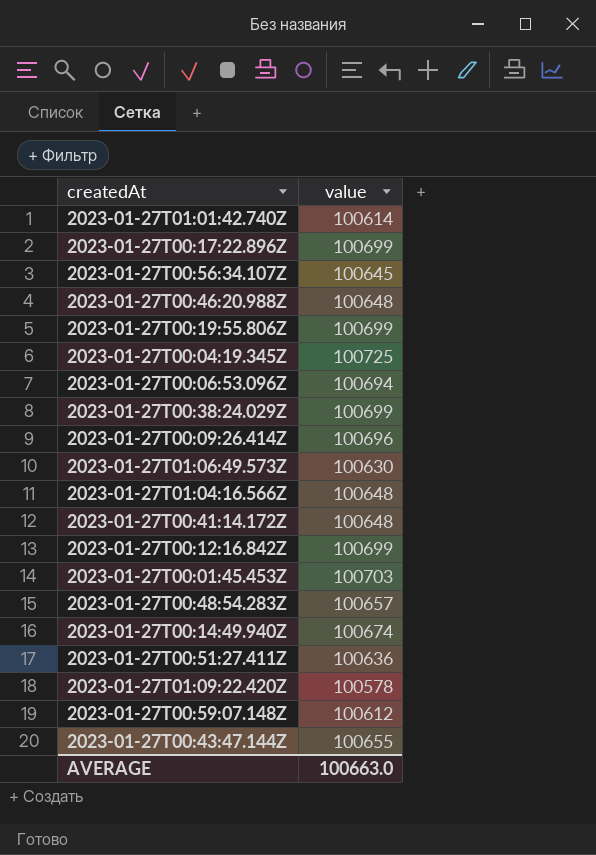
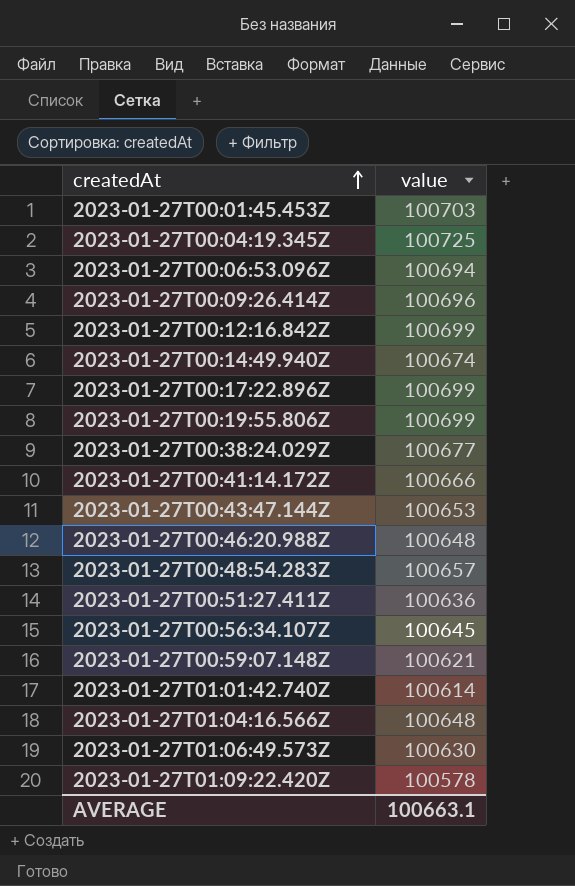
row order: none -> createdAt ascending
2023-01-27T00:38:24.029Z | value: 100699 -> 100677
2023-01-27T00:41:14.172Z | value: 100648 -> 100666
2023-01-27T00:43:47.144Z | value: 100655 -> 100653
2023-01-27T00:59:07.148Z | value: 100612 -> 100621
AVERAGE | value: 100663.0 -> 100663.1

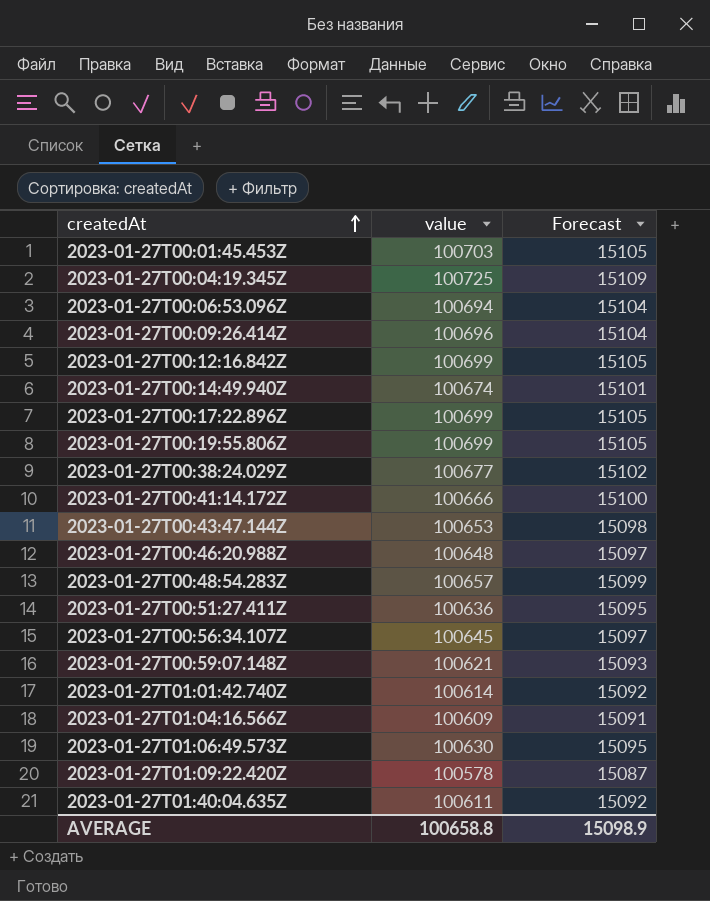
column Forecast | formula: none -> [value] * 0.15
2023-01-27T01:04:16.566Z | value: 100648 -> 100609
row 2023-01-27T01:40:04.635Z: none -> 100611 | 15092
AVERAGE | value: 100663.1 -> 100658.8

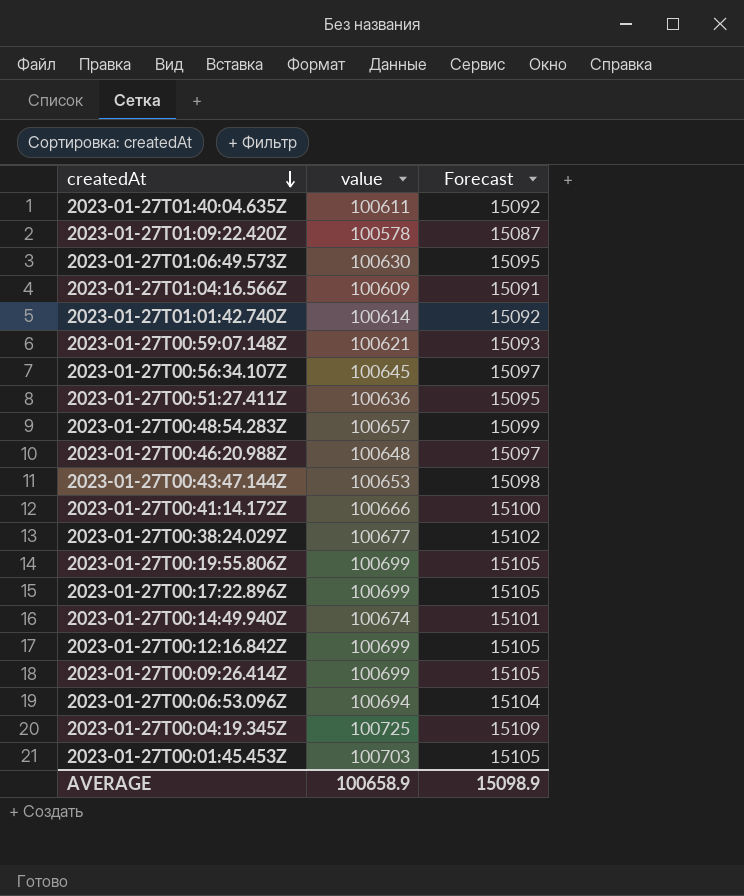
row order: createdAt ascending -> createdAt descending
2023-01-27T00:09:26.414Z | value: 100696 -> 100699
2023-01-27T00:09:26.414Z | Forecast: 15104 -> 15105
AVERAGE | value: 100658.8 -> 100658.9

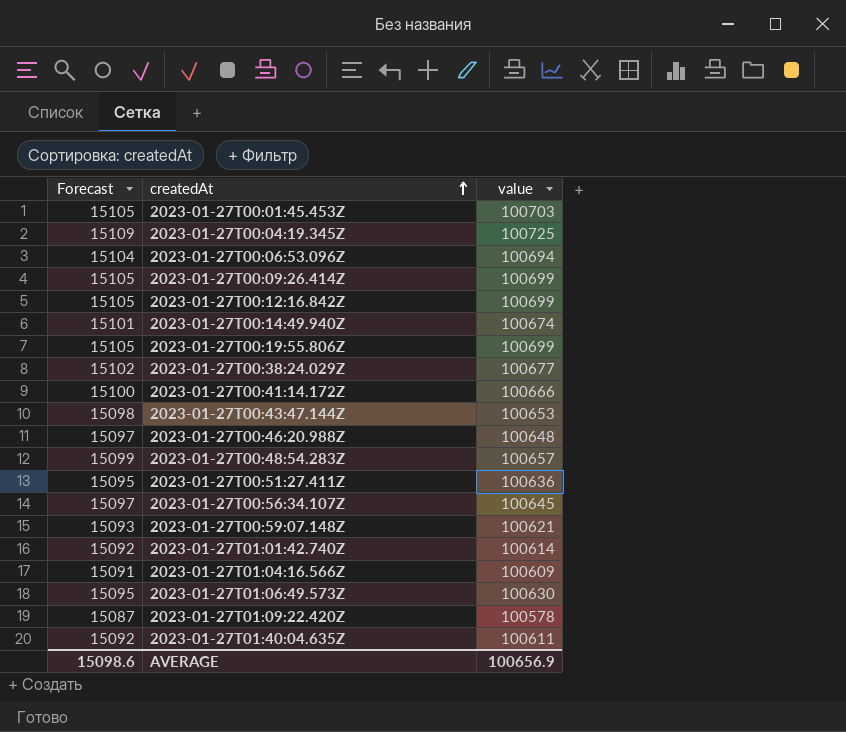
row order: createdAt descending -> createdAt ascending
column Forecast | position: 3 -> 1
row 2023-01-27T00:17:22.896Z: 100699 | 15105 -> none
AVERAGE | Forecast: 15098.9 -> 15098.6
AVERAGE | value: 100658.9 -> 100656.9

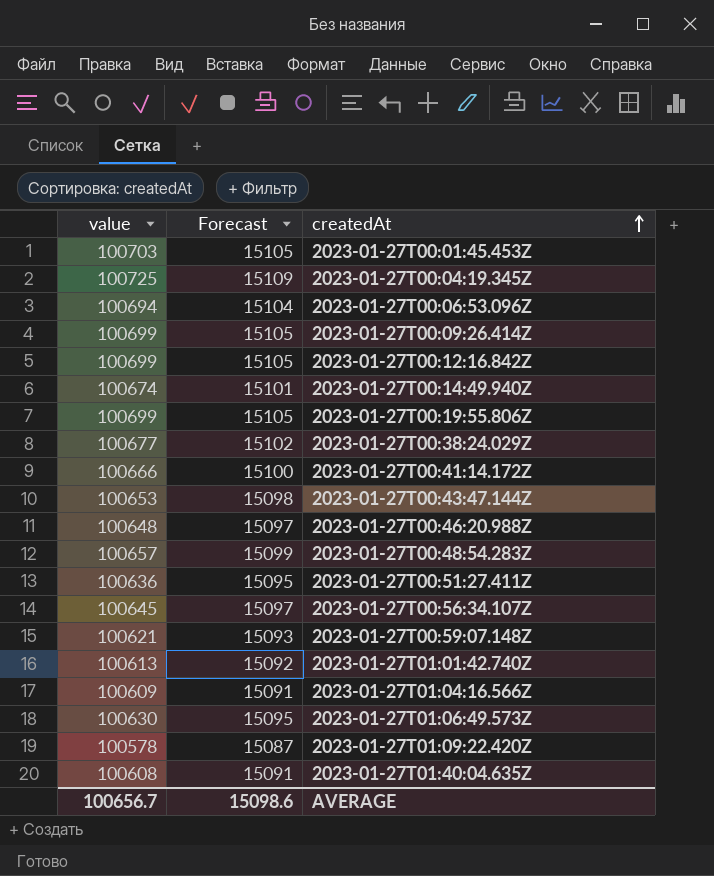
column value | position: 3 -> 1
2023-01-27T01:01:42.740Z | value: 100614 -> 100613
2023-01-27T01:40:04.635Z | value: 100611 -> 100608
2023-01-27T01:40:04.635Z | Forecast: 15092 -> 15091
AVERAGE | value: 100656.9 -> 100656.7

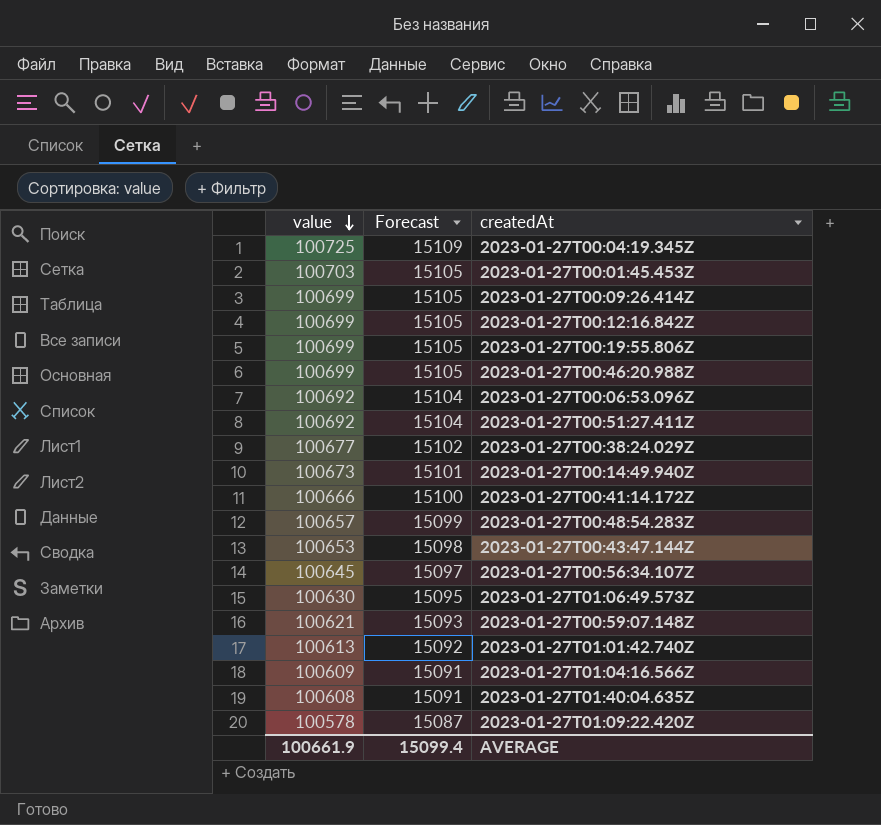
row order: createdAt ascending -> value descending
2023-01-27T00:46:20.988Z | value: 100648 -> 100699
2023-01-27T00:46:20.988Z | Forecast: 15097 -> 15105
2023-01-27T00:06:53.096Z | value: 100694 -> 100692
2023-01-27T00:51:27.411Z | value: 100636 -> 100692
2023-01-27T00:51:27.411Z | Forecast: 15095 -> 15104
2023-01-27T00:14:49.940Z | value: 100674 -> 100673
AVERAGE | value: 100656.7 -> 100661.9
AVERAGE | Forecast: 15098.6 -> 15099.4

